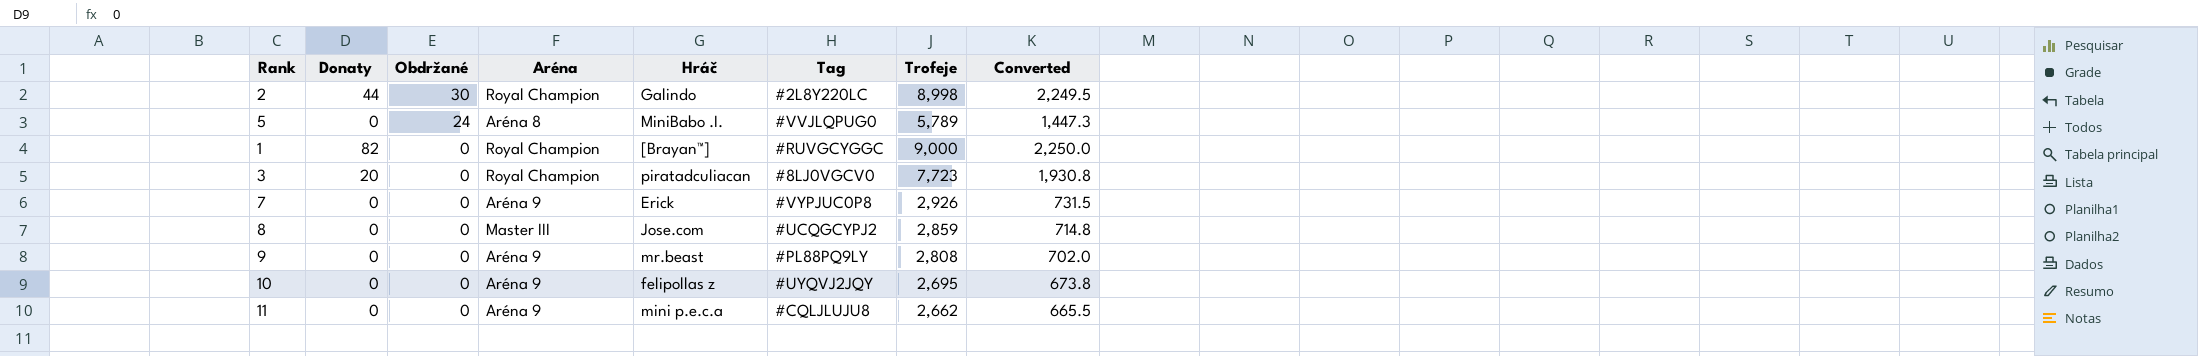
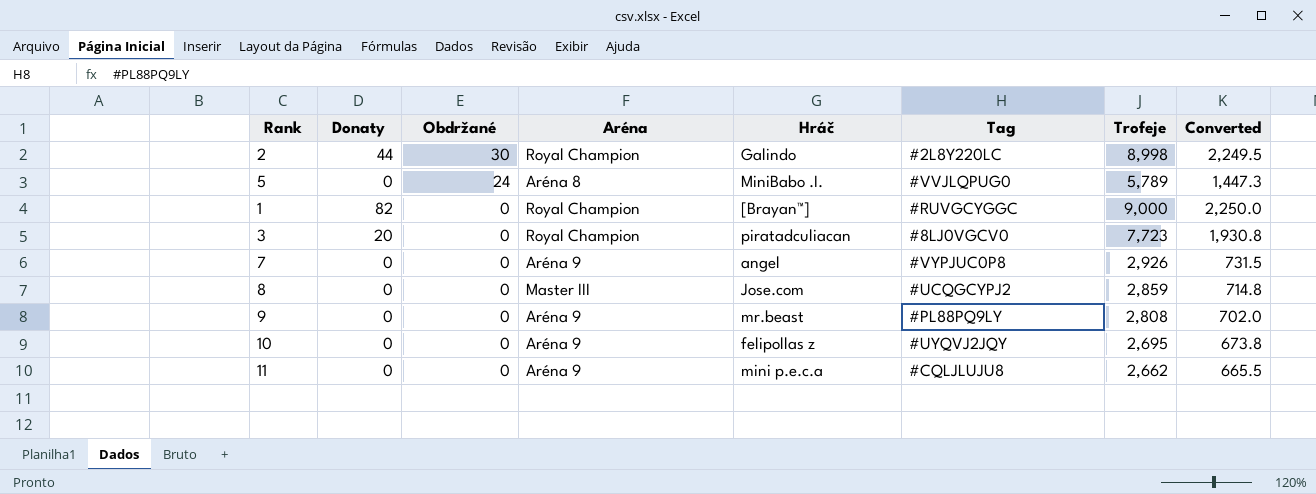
7 | Hráč: Erick -> angel

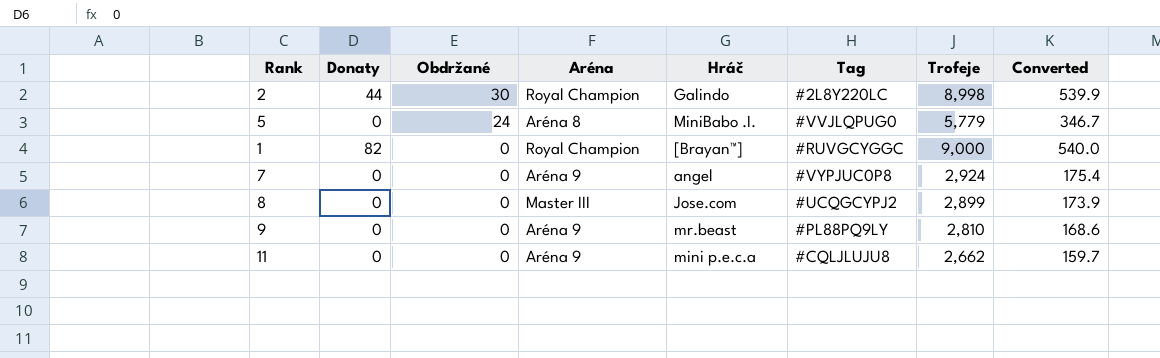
column Converted | formula: [Trofeje] * 0.25 -> [Trofeje] * 0.06
row 3: 20 | 0 | Royal Champion | piratadculiacan | #8LJ0VGCV0 | 7,723 | 1,930.8 -> none
row 10: 0 | 0 | Aréna 9 | felipollas z | #UYQVJ2JQY | 2,695 | 673.8 -> none
5 | Trofeje: 5,789 -> 5,779
7 | Trofeje: 2,926 -> 2,924
8 | Trofeje: 2,859 -> 2,899
9 | Trofeje: 2,808 -> 2,810

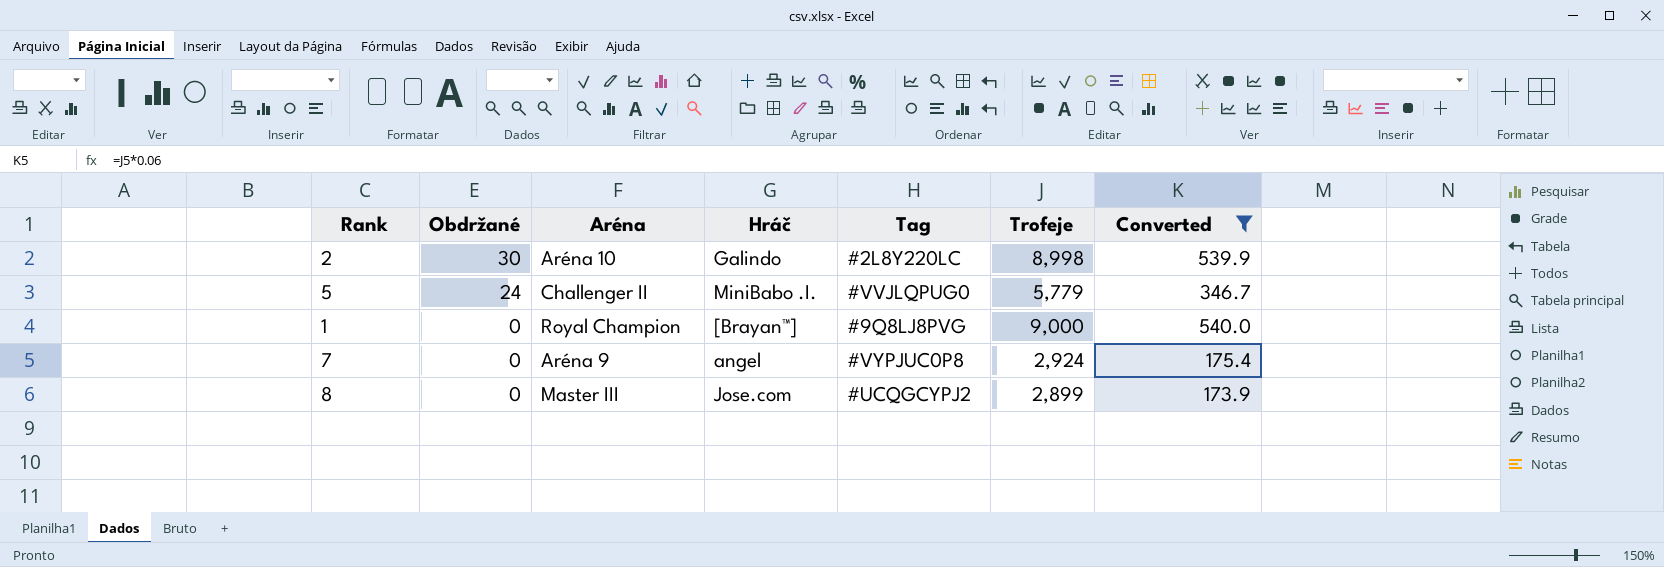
filter: none -> Converted >= 173.9
column Donaty | position: 2 -> none
2 | Aréna: Royal Champion -> Aréna 10
5 | Aréna: Aréna 8 -> Challenger II
1 | Tag: #RUVGCYGGC -> #9Q8LJ8PVG

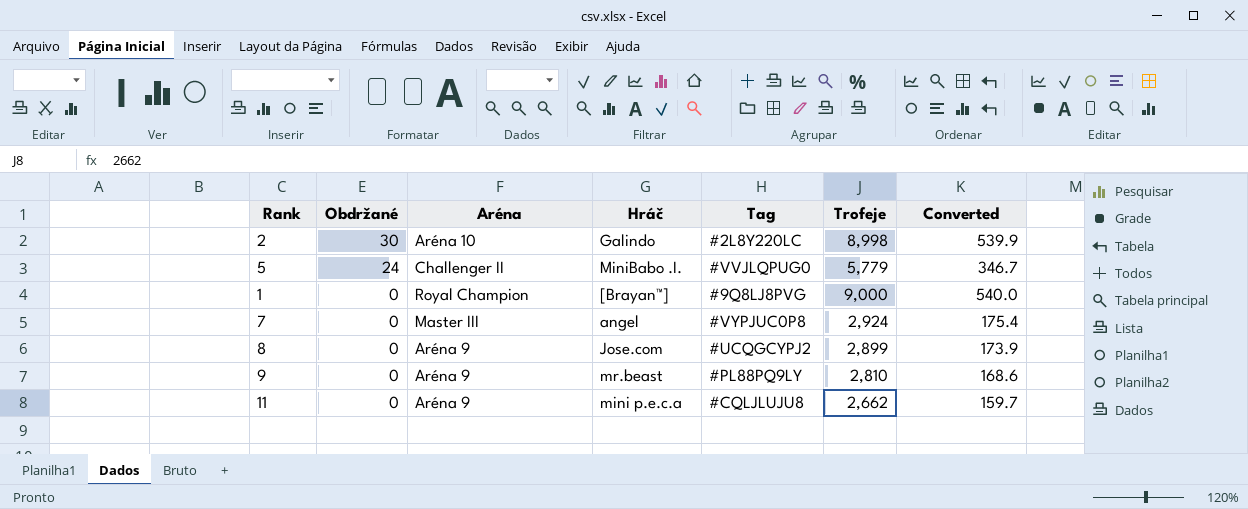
filter: Converted >= 173.9 -> none
7 | Aréna: Aréna 9 -> Master III
8 | Aréna: Master III -> Aréna 9

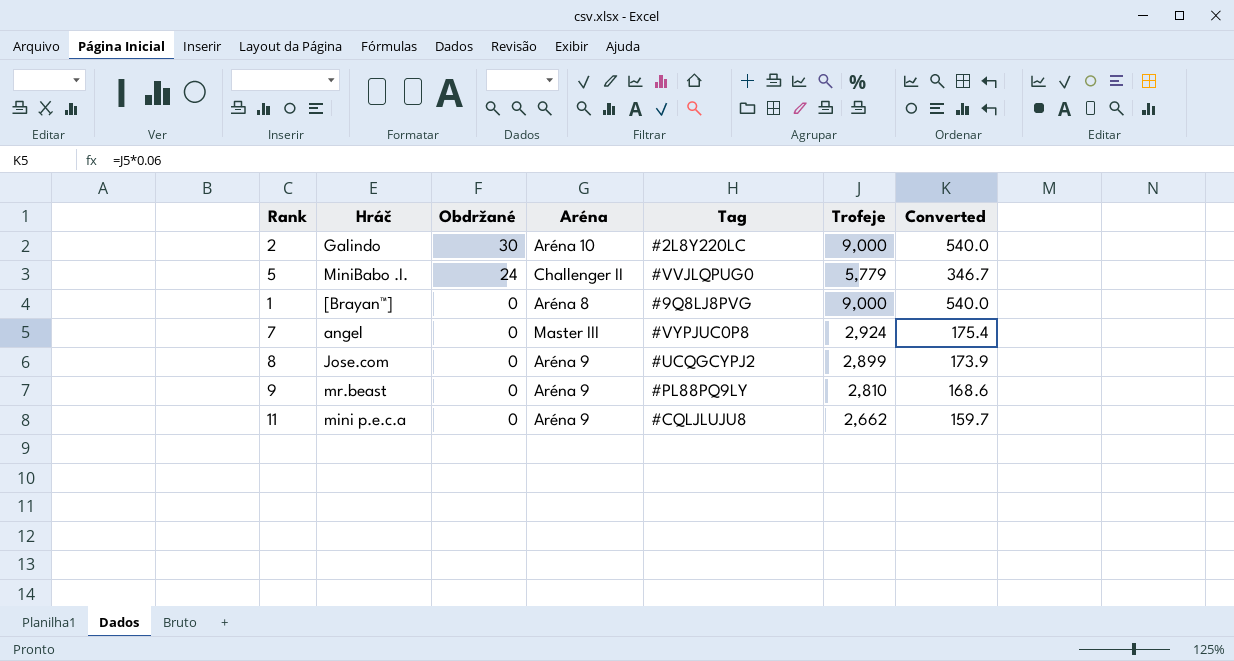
column Hráč | position: 4 -> 2
2 | Trofeje: 8,998 -> 9,000
2 | Converted: 539.9 -> 540.0
1 | Aréna: Royal Champion -> Aréna 8

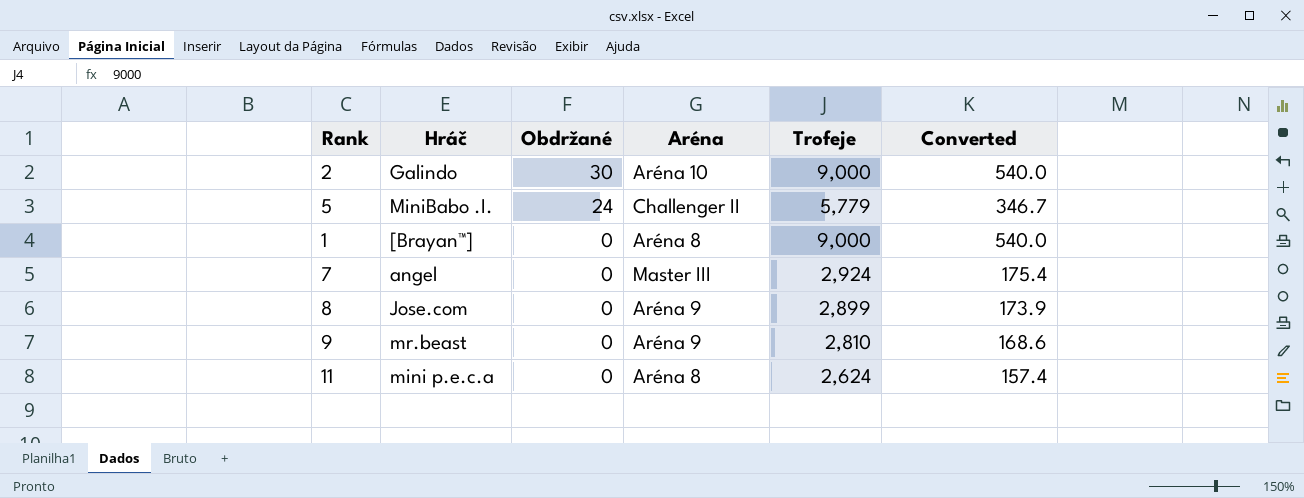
column Tag | position: 5 -> none
11 | Aréna: Aréna 9 -> Aréna 8
11 | Trofeje: 2,662 -> 2,624
11 | Converted: 159.7 -> 157.4

